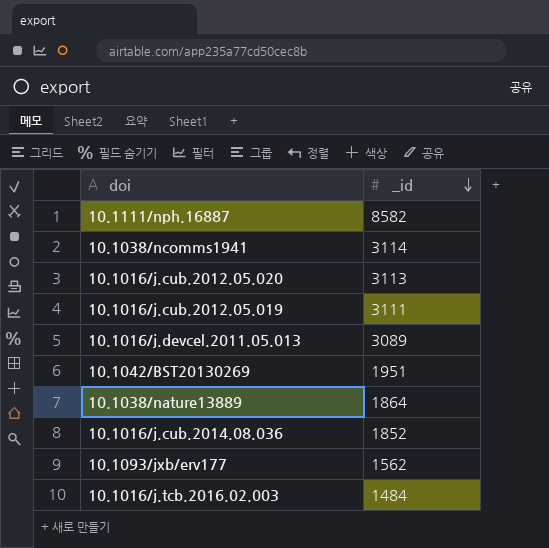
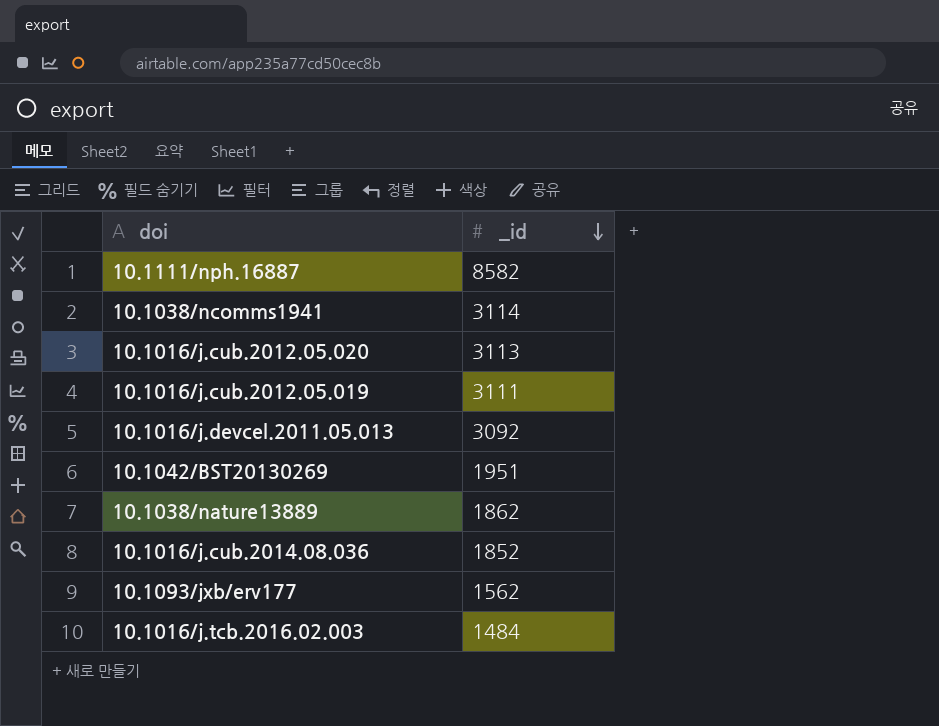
10.1016/j.devcel.2011.05.013 | _id: 3089 -> 3092
10.1038/nature13889 | _id: 1864 -> 1862

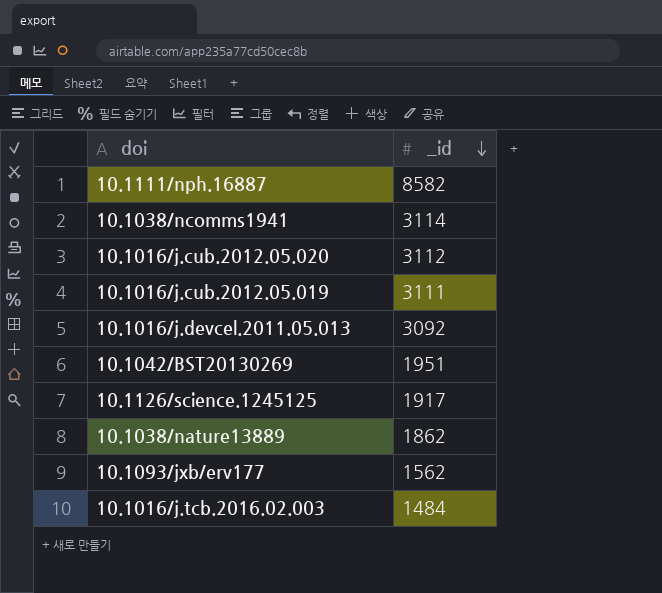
row 10.1016/j.cub.2014.08.036: 1852 -> none
10.1016/j.cub.2012.05.020 | _id: 3113 -> 3112
row 10.1126/science.1245125: none -> 1917

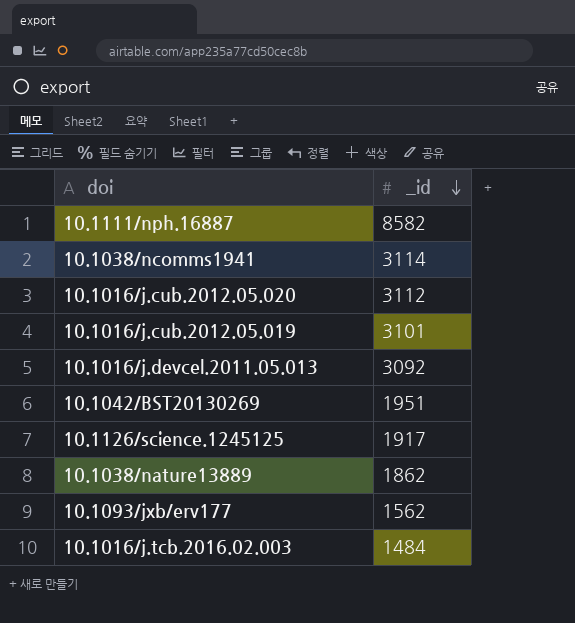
10.1016/j.cub.2012.05.019 | _id: 3111 -> 3101

